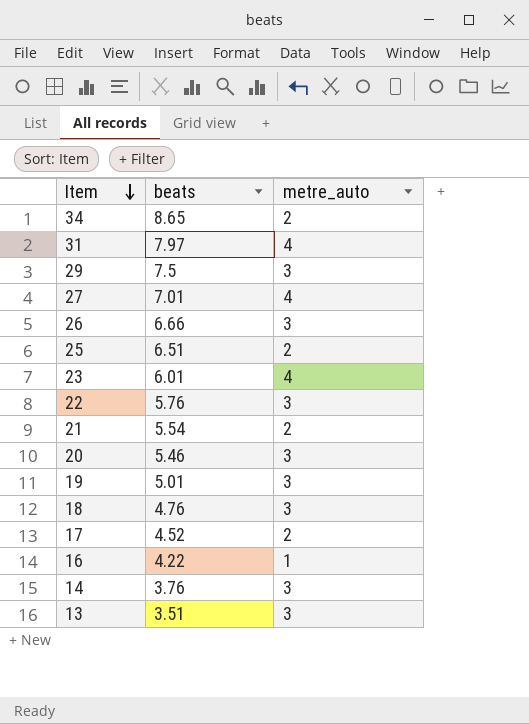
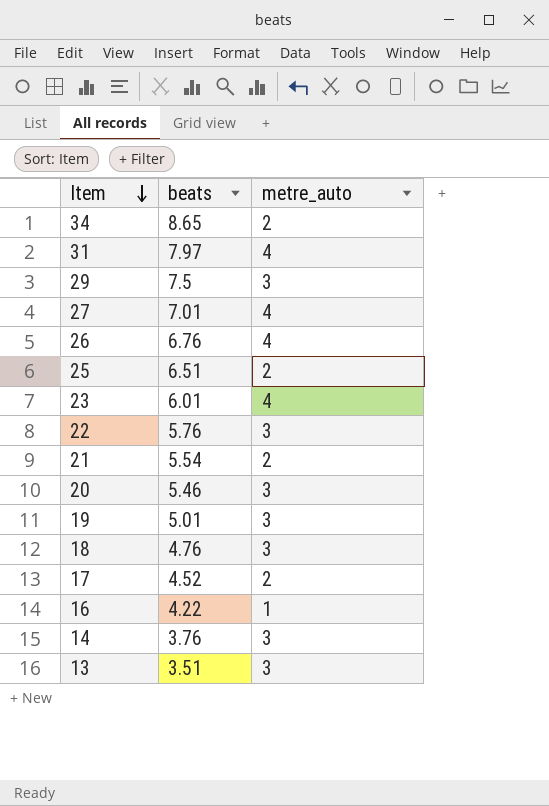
26 | beats: 6.66 -> 6.76
26 | metre_auto: 3 -> 4

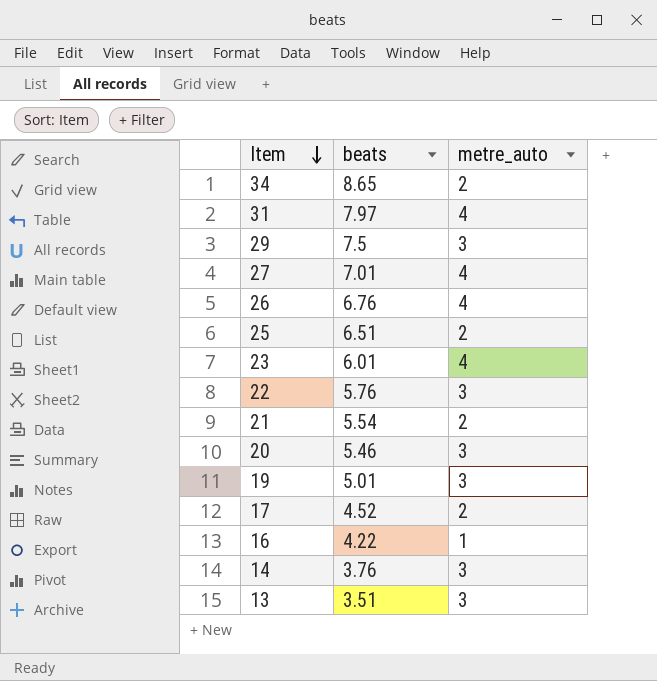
row 18: 4.76 | 3 -> none

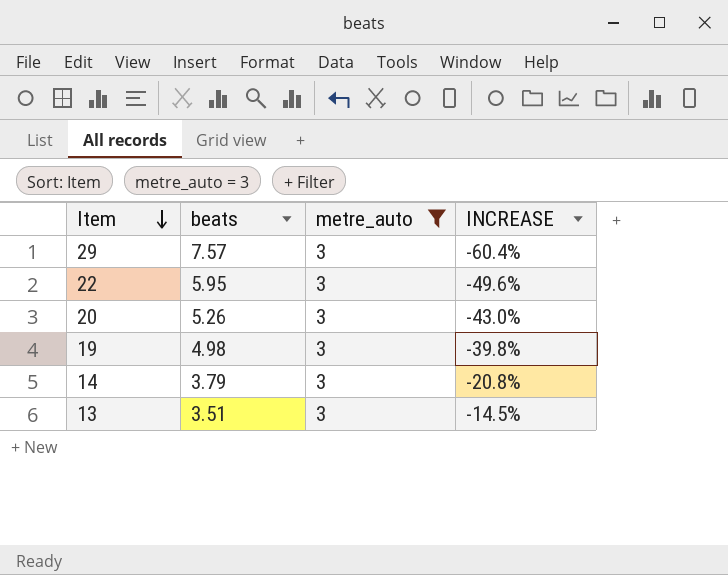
filter: none -> metre_auto = 3
column INCREASE | formula: none -> ([metre_auto] - [beats]) / [beats]
29 | beats: 7.5 -> 7.57
22 | beats: 5.76 -> 5.95
20 | beats: 5.46 -> 5.26
19 | beats: 5.01 -> 4.98
14 | beats: 3.76 -> 3.79

